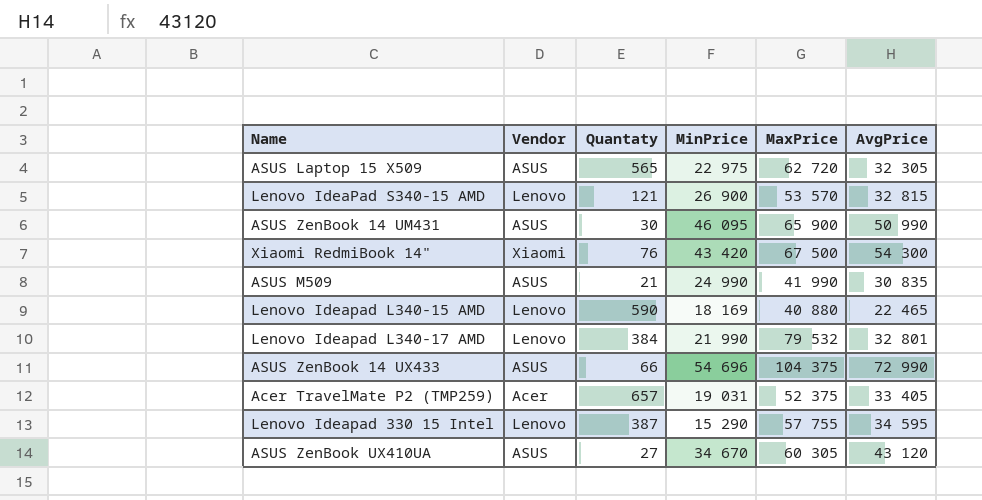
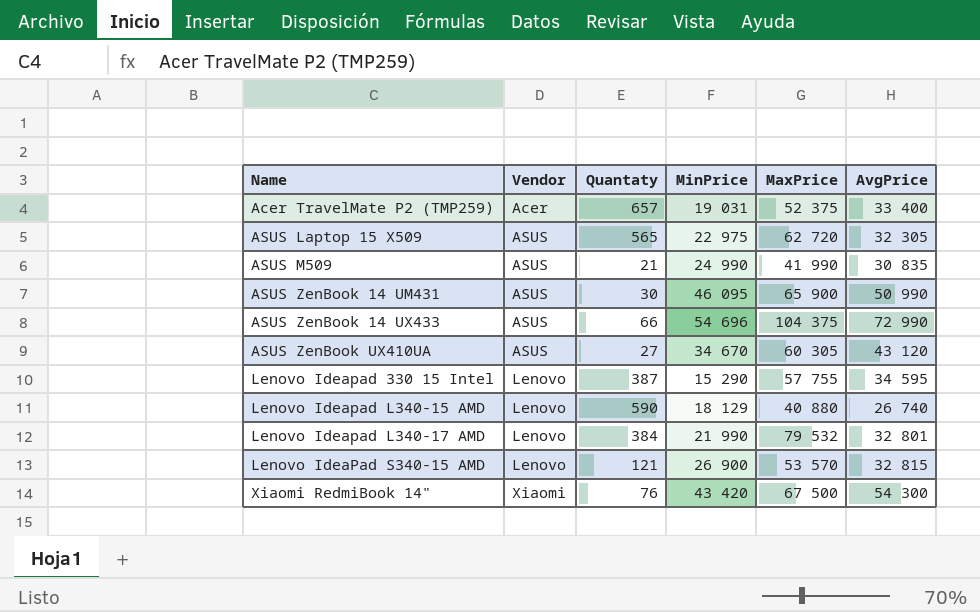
row order: none -> Name ascending
Acer TravelMate P2 (TMP259) | AvgPrice: 33 405 -> 33 400
Lenovo Ideapad L340-15 AMD | MinPrice: 18 169 -> 18 129
Lenovo Ideapad L340-15 AMD | AvgPrice: 22 465 -> 26 740

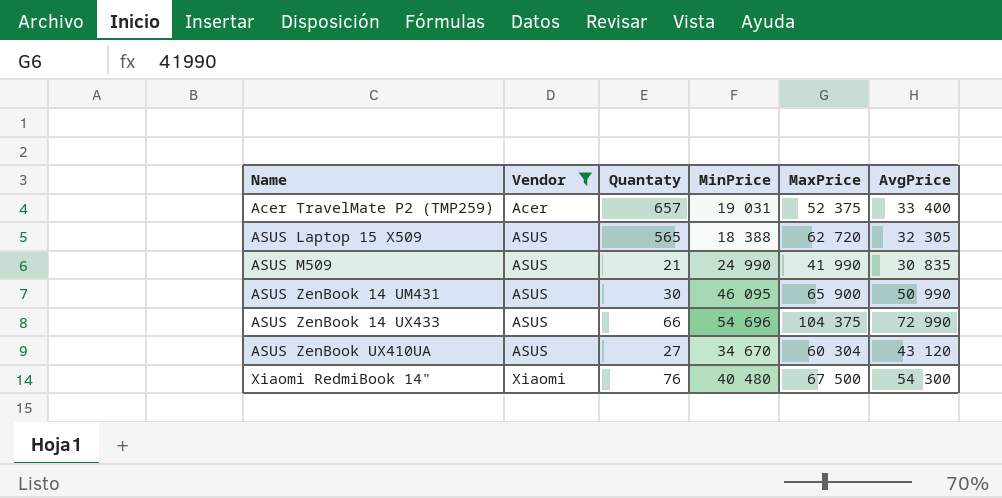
filter: none -> Vendor != Lenovo
ASUS Laptop 15 X509 | MinPrice: 22 975 -> 18 388
ASUS ZenBook UX410UA | MaxPrice: 60 305 -> 60 304
Xiaomi RedmiBook 14" | MinPrice: 43 420 -> 40 480

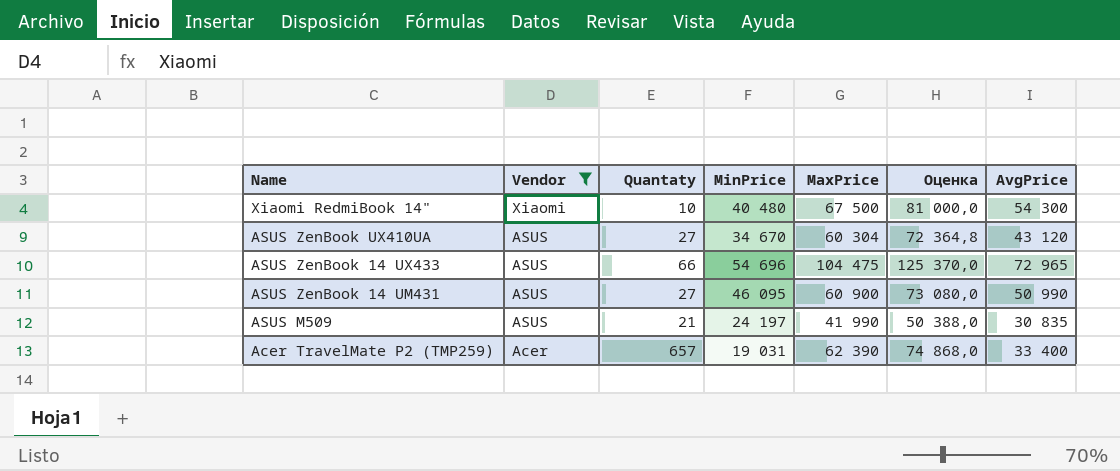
row order: Name ascending -> Name descending
column Оценка | formula: none -> [MaxPrice] * 1,2
row ASUS Laptop 15 X509: ASUS | 565 | 18 388 | 62 720 | 32 305 -> none
Xiaomi RedmiBook 14" | Quantaty: 76 -> 10
ASUS ZenBook 14 UX433 | MaxPrice: 104 375 -> 104 475
ASUS ZenBook 14 UX433 | AvgPrice: 72 990 -> 72 965
ASUS ZenBook 14 UM431 | Quantaty: 30 -> 27
ASUS ZenBook 14 UM431 | MaxPrice: 65 900 -> 60 900
ASUS M509 | MinPrice: 24 990 -> 24 197
Acer TravelMate P2 (TMP259) | MaxPrice: 52 375 -> 62 390

